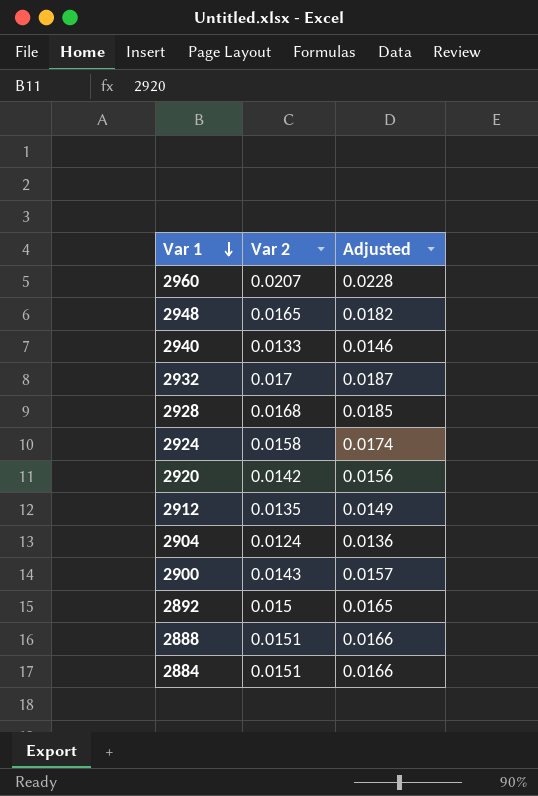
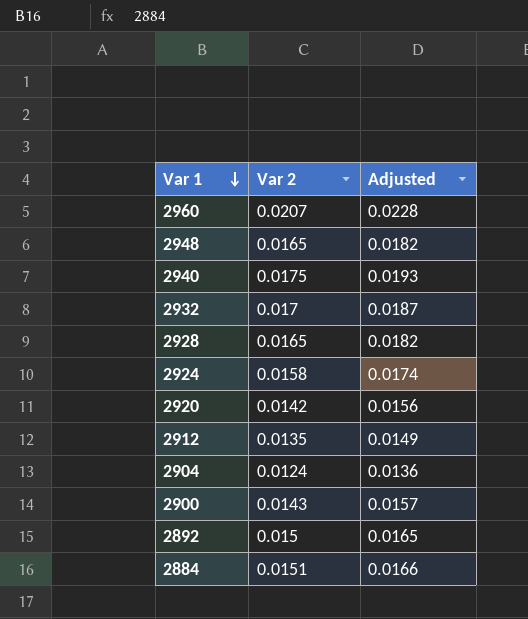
row 2888: 0.0151 | 0.0166 -> none
2940 | Var 2: 0.0133 -> 0.0175
2940 | Adjusted: 0.0146 -> 0.0193
2928 | Var 2: 0.0168 -> 0.0165
2928 | Adjusted: 0.0185 -> 0.0182

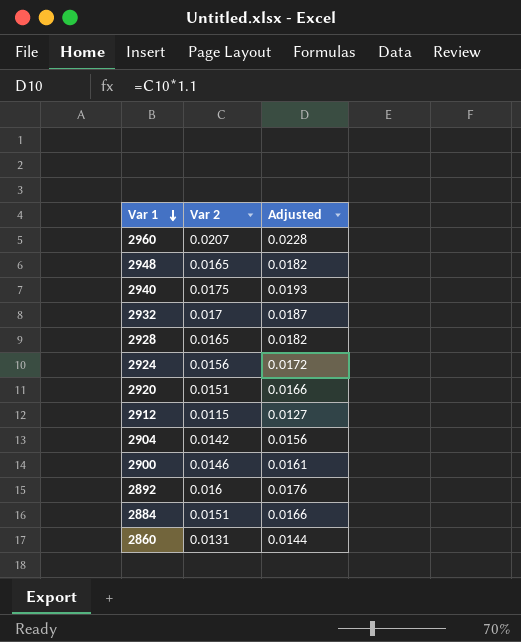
2924 | Var 2: 0.0158 -> 0.0156
2924 | Adjusted: 0.0174 -> 0.0172
2920 | Var 2: 0.0142 -> 0.0151
2920 | Adjusted: 0.0156 -> 0.0166
2912 | Var 2: 0.0135 -> 0.0115
2912 | Adjusted: 0.0149 -> 0.0127
2904 | Var 2: 0.0124 -> 0.0142
2904 | Adjusted: 0.0136 -> 0.0156
2900 | Var 2: 0.0143 -> 0.0146
2900 | Adjusted: 0.0157 -> 0.0161
2892 | Var 2: 0.015 -> 0.016
2892 | Adjusted: 0.0165 -> 0.0176
row 2860: none -> 0.0131 | 0.0144

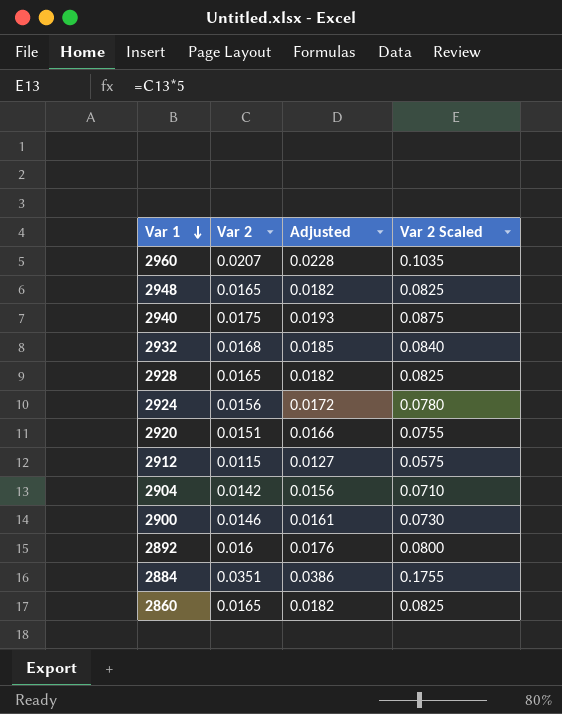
column Var 2 Scaled | formula: none -> [Var 2] * 5
2932 | Var 2: 0.017 -> 0.0168
2932 | Adjusted: 0.0187 -> 0.0185
2884 | Var 2: 0.0151 -> 0.0351
2884 | Adjusted: 0.0166 -> 0.0386
2860 | Var 2: 0.0131 -> 0.0165
2860 | Adjusted: 0.0144 -> 0.0182

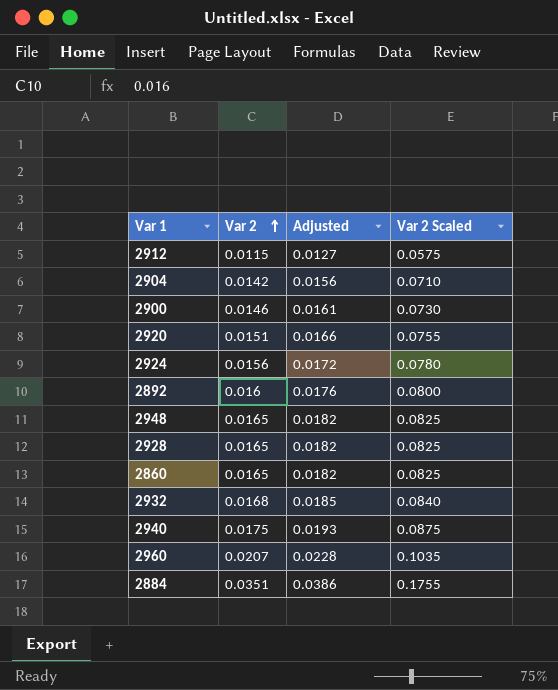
row order: Var 1 descending -> Var 2 ascending

